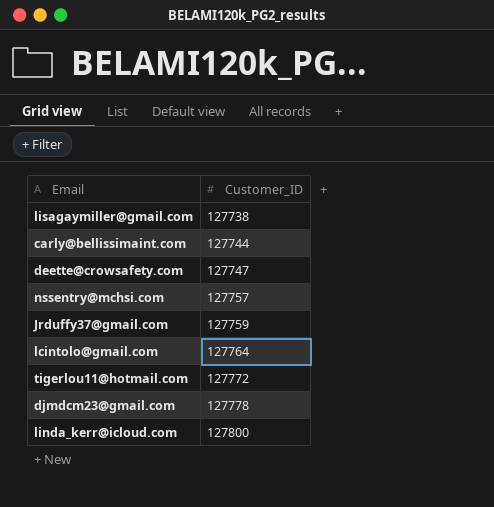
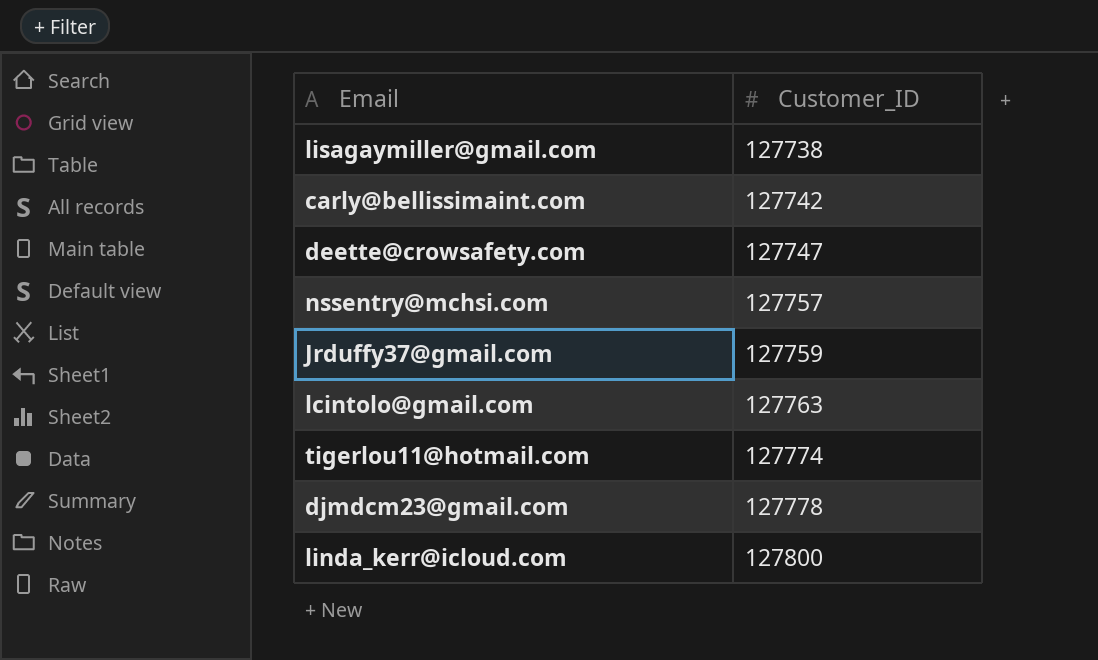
carly@bellissimaint.com | Customer_ID: 127744 -> 127742
lcintolo@gmail.com | Customer_ID: 127764 -> 127763
tigerlou11@hotmail.com | Customer_ID: 127772 -> 127774

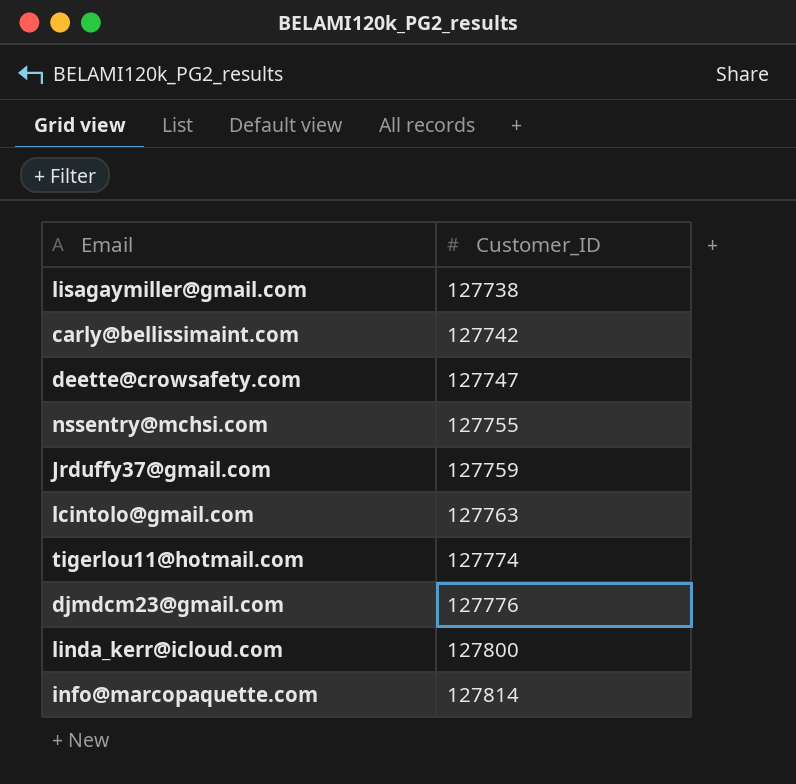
nssentry@mchsi.com | Customer_ID: 127757 -> 127755
djmdcm23@gmail.com | Customer_ID: 127778 -> 127776
row info@marcopaquette.com: none -> 127814

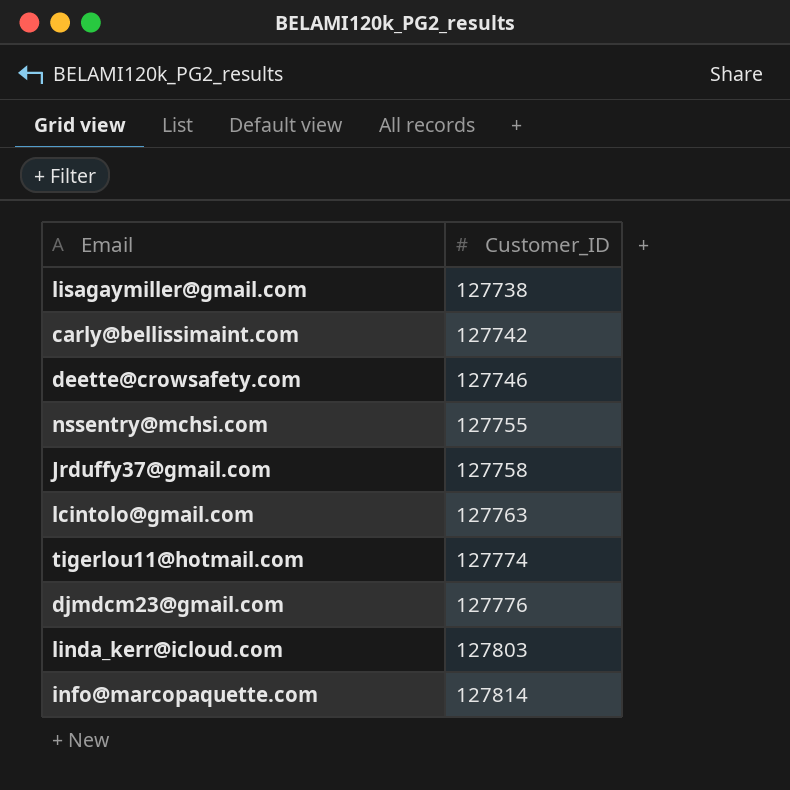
deette@crowsafety.com | Customer_ID: 127747 -> 127746
Jrduffy37@gmail.com | Customer_ID: 127759 -> 127758
linda_kerr@icloud.com | Customer_ID: 127800 -> 127803

